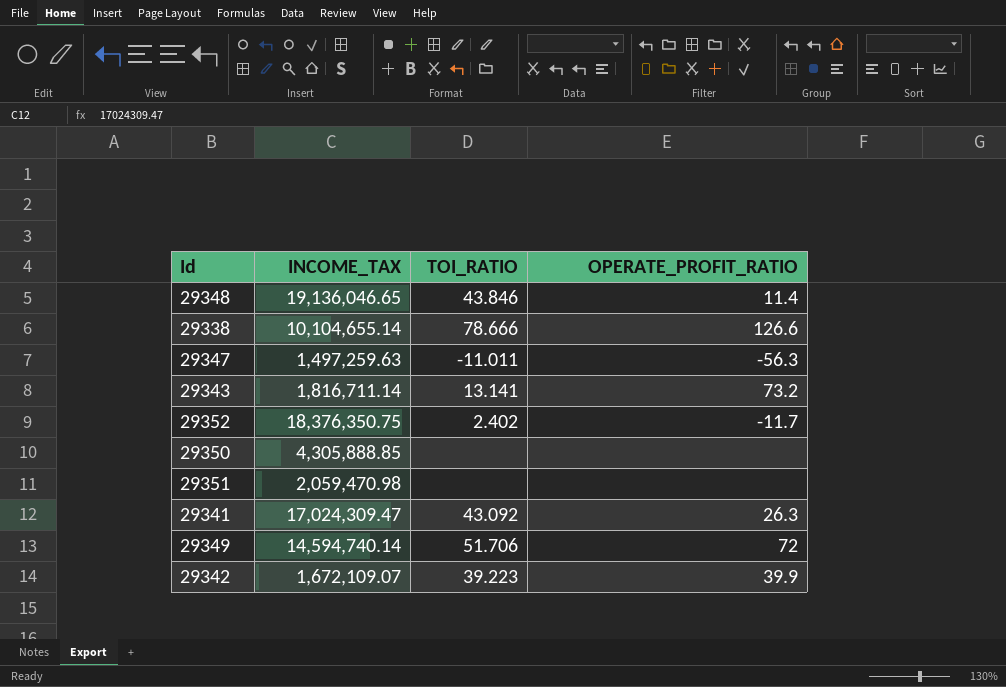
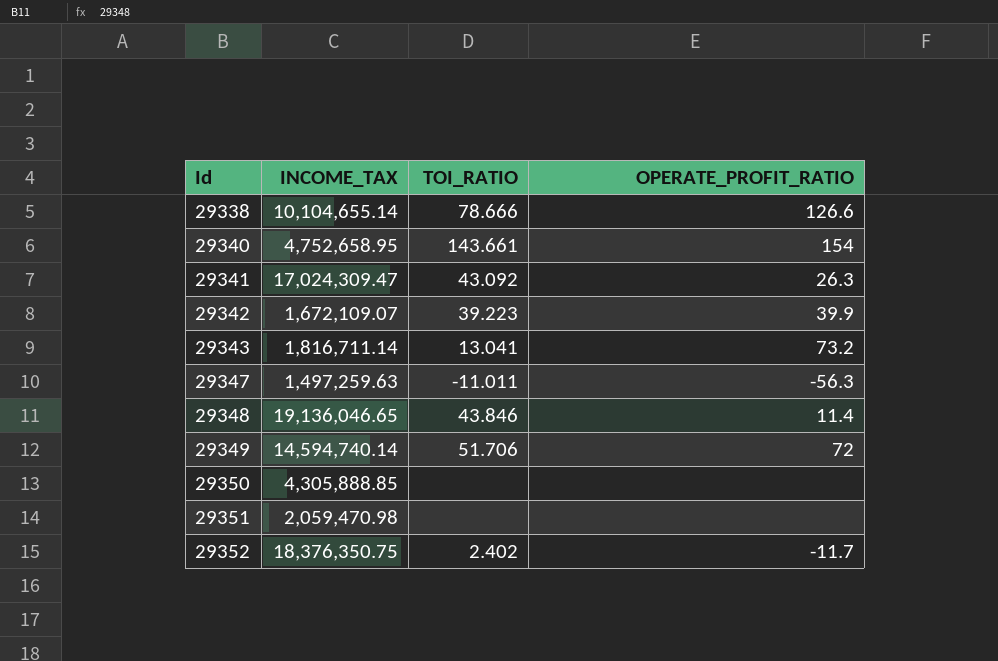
row order: none -> Id ascending
row 29340: none -> 4,752,658.95 | 143.661 | 154
29343 | TOI_RATIO: 13.141 -> 13.041

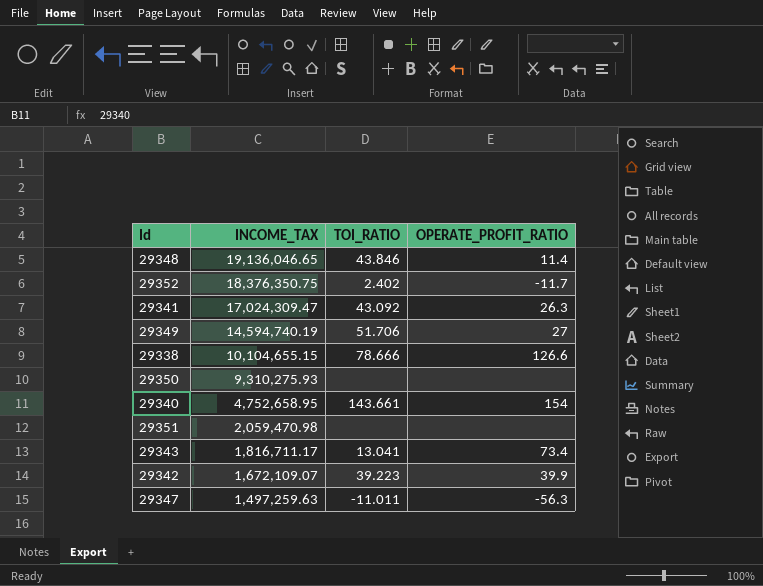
row order: Id ascending -> INCOME_TAX descending
29349 | INCOME_TAX: 14,594,740.14 -> 14,594,740.19
29349 | OPERATE_PROFIT_RATIO: 72 -> 27
29338 | INCOME_TAX: 10,104,655.14 -> 10,104,655.15
29350 | INCOME_TAX: 4,305,888.85 -> 9,310,275.93
29343 | INCOME_TAX: 1,816,711.14 -> 1,816,711.17
29343 | OPERATE_PROFIT_RATIO: 73.2 -> 73.4

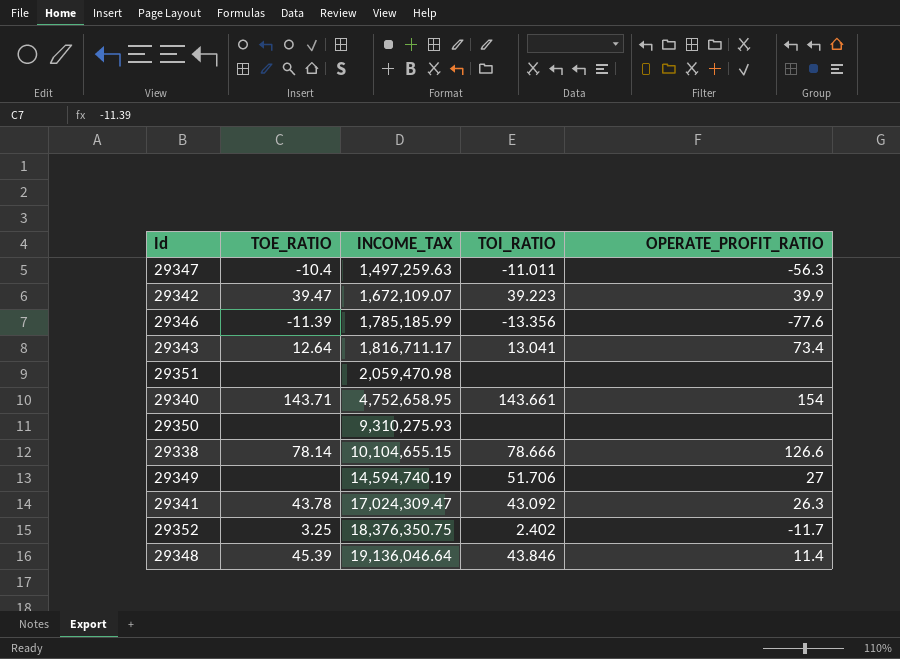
row order: INCOME_TAX descending -> INCOME_TAX ascending
column TOE_RATIO | position: none -> 2
row 29346: none -> -11.39 | 1,785,185.99 | -13.356 | -77.6
29348 | INCOME_TAX: 19,136,046.65 -> 19,136,046.64

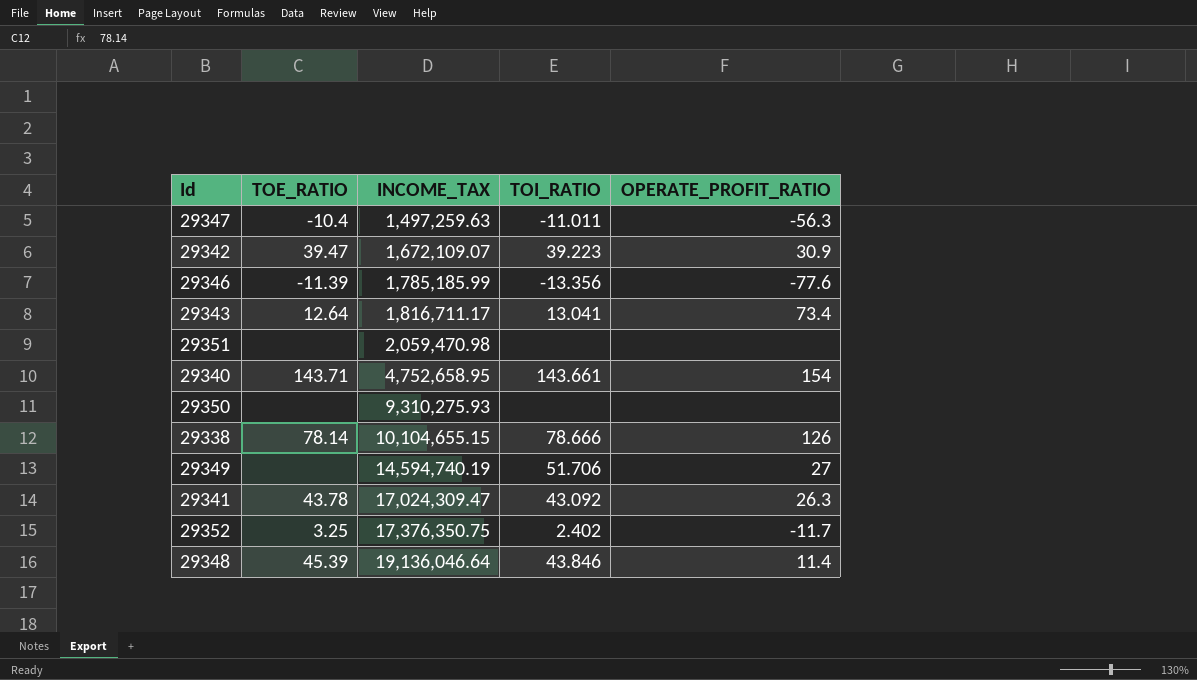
29342 | OPERATE_PROFIT_RATIO: 39.9 -> 30.9
29338 | OPERATE_PROFIT_RATIO: 126.6 -> 126
29352 | INCOME_TAX: 18,376,350.75 -> 17,376,350.75

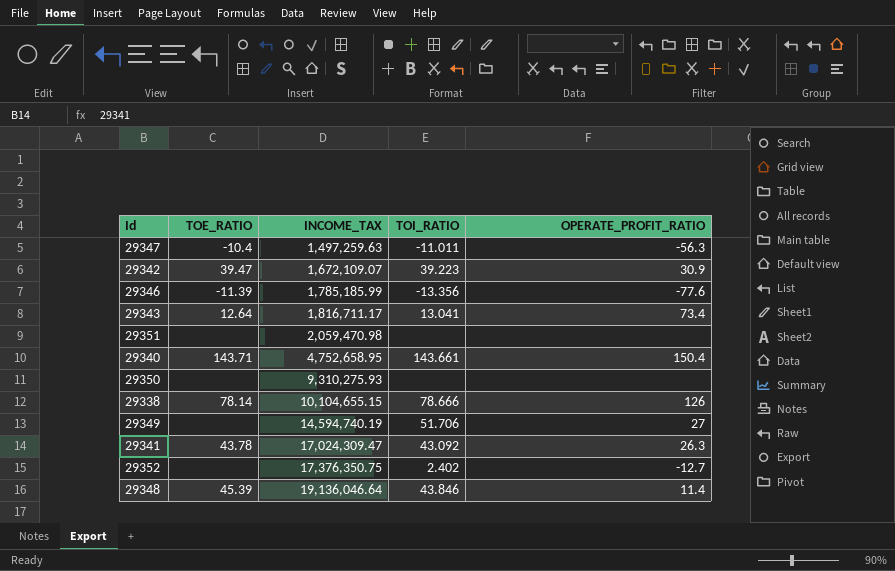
29340 | OPERATE_PROFIT_RATIO: 154 -> 150.4
29352 | TOE_RATIO: 3.25 -> none
29352 | OPERATE_PROFIT_RATIO: -11.7 -> -12.7

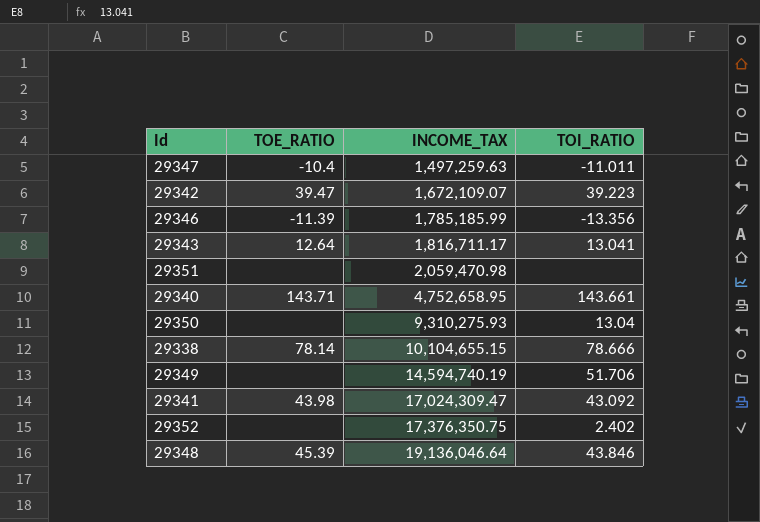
column OPERATE_PROFIT_RATIO | position: 5 -> none
29350 | TOI_RATIO: none -> 13.04
29341 | TOE_RATIO: 43.78 -> 43.98

